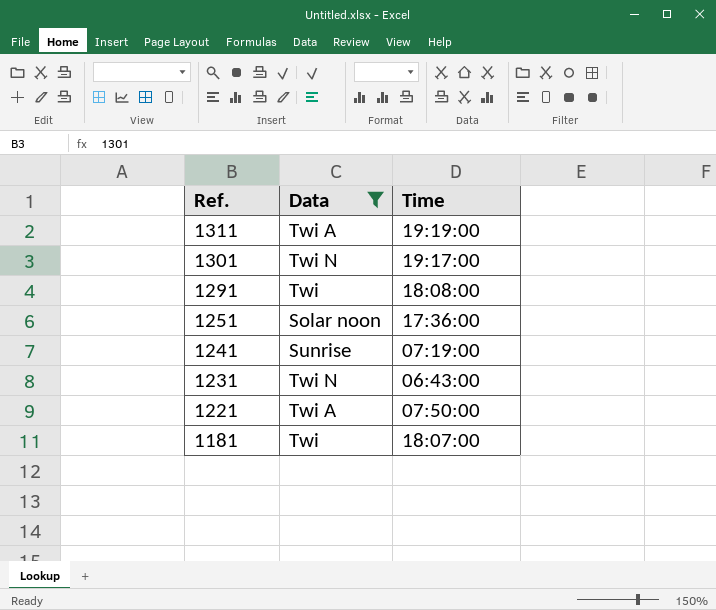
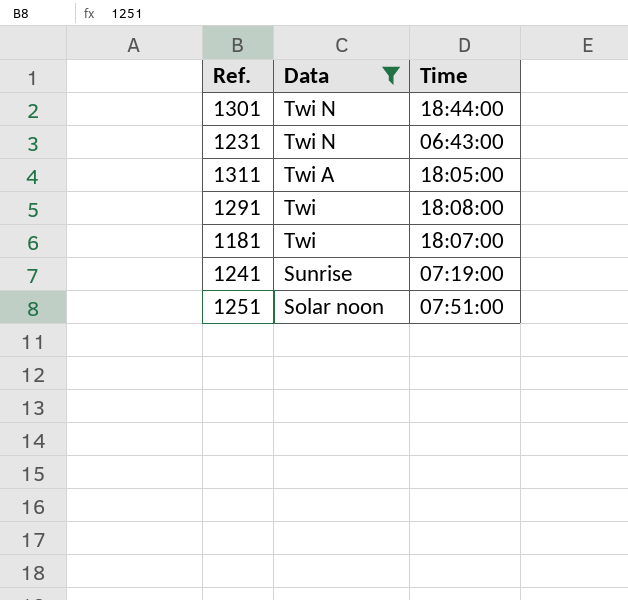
row order: Ref. descending -> Data descending
row 1221: Twi A | 07:50:00 -> none
1301 | Time: 19:17:00 -> 18:44:00
1311 | Time: 19:19:00 -> 18:05:00
1251 | Time: 17:36:00 -> 07:51:00

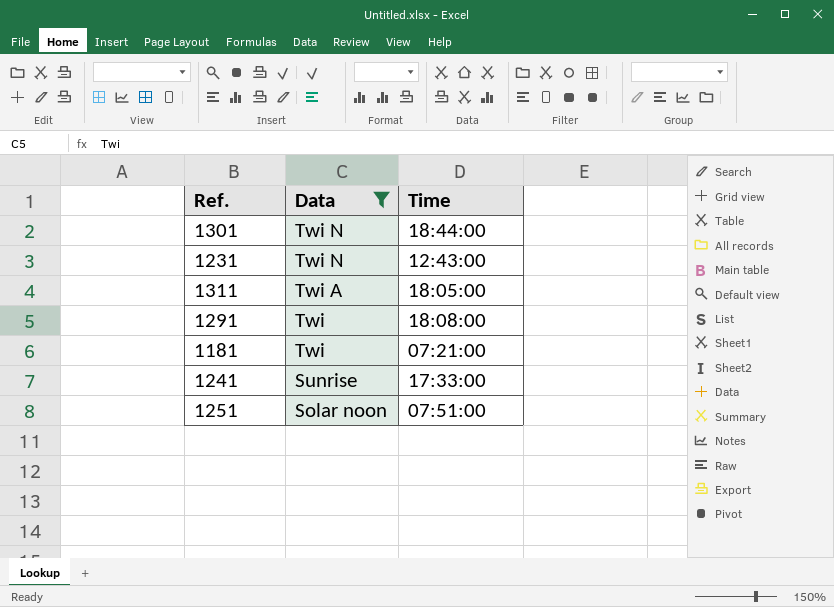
1231 | Time: 06:43:00 -> 12:43:00
1181 | Time: 18:07:00 -> 07:21:00
1241 | Time: 07:19:00 -> 17:33:00

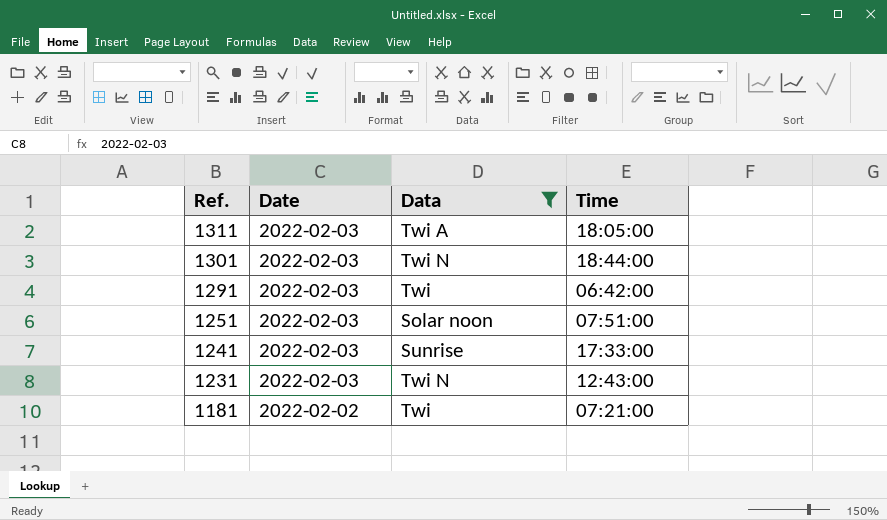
row order: Data descending -> Ref. descending
column Date | position: none -> 2
1291 | Time: 18:08:00 -> 06:42:00

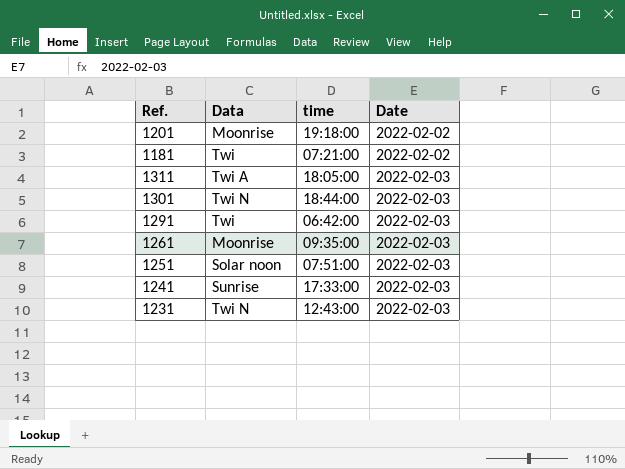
filter: Data != Moonrise -> none
row order: Ref. descending -> Date ascending
column name: Time -> time
column Date | position: 2 -> 4

